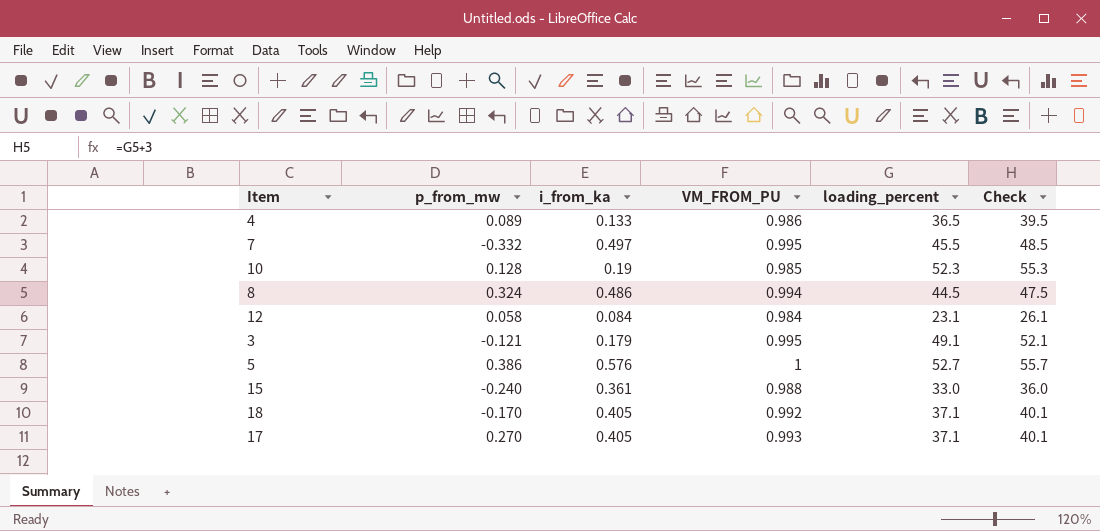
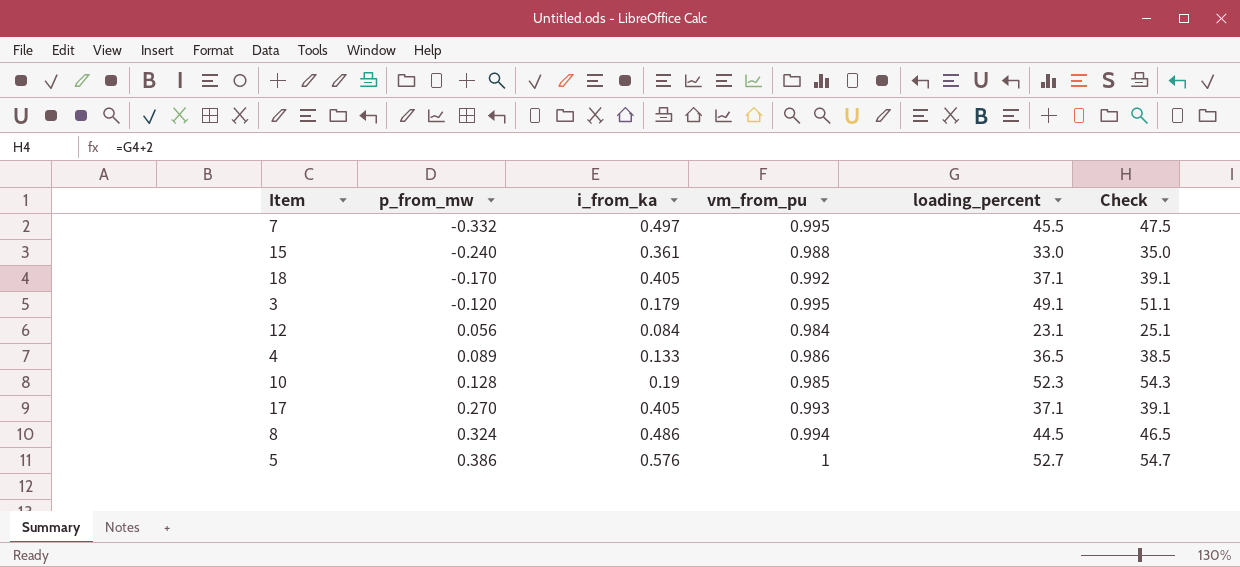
row order: none -> p_from_mw ascending
column name: VM_FROM_PU -> vm_from_pu
column Check | formula: [loading_percent] + 3 -> [loading_percent] + 2
3 | p_from_mw: -0.121 -> -0.120
12 | p_from_mw: 0.058 -> 0.056

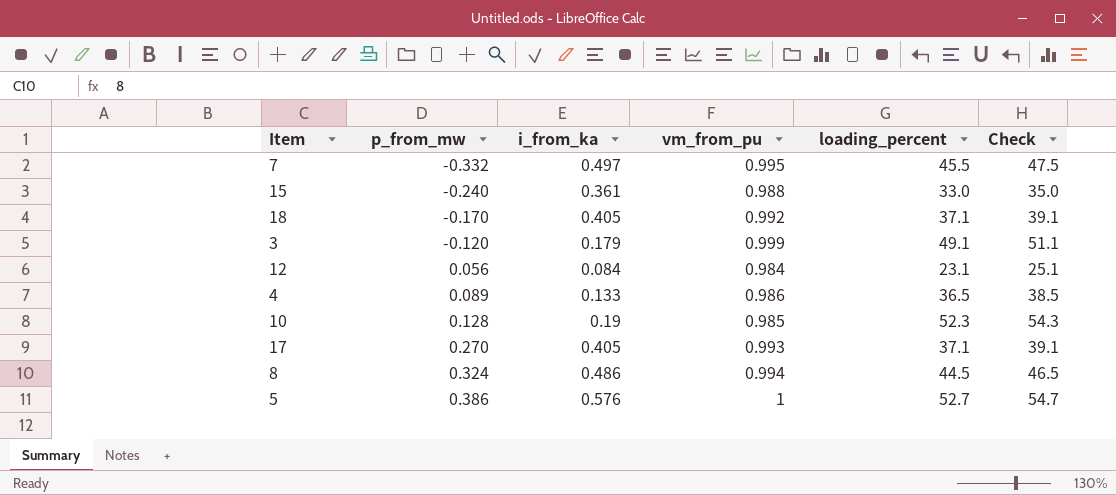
3 | vm_from_pu: 0.995 -> 0.999

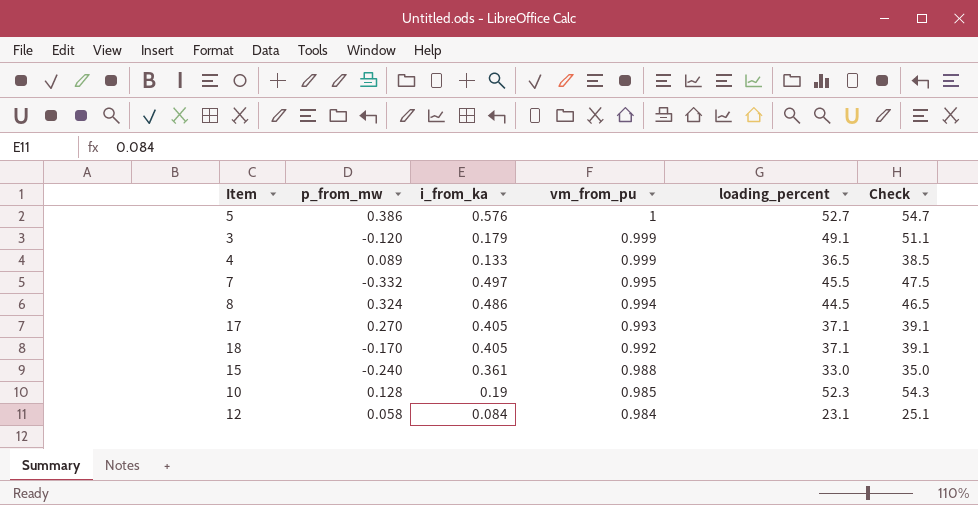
row order: p_from_mw ascending -> vm_from_pu descending
4 | vm_from_pu: 0.986 -> 0.999
12 | p_from_mw: 0.056 -> 0.058

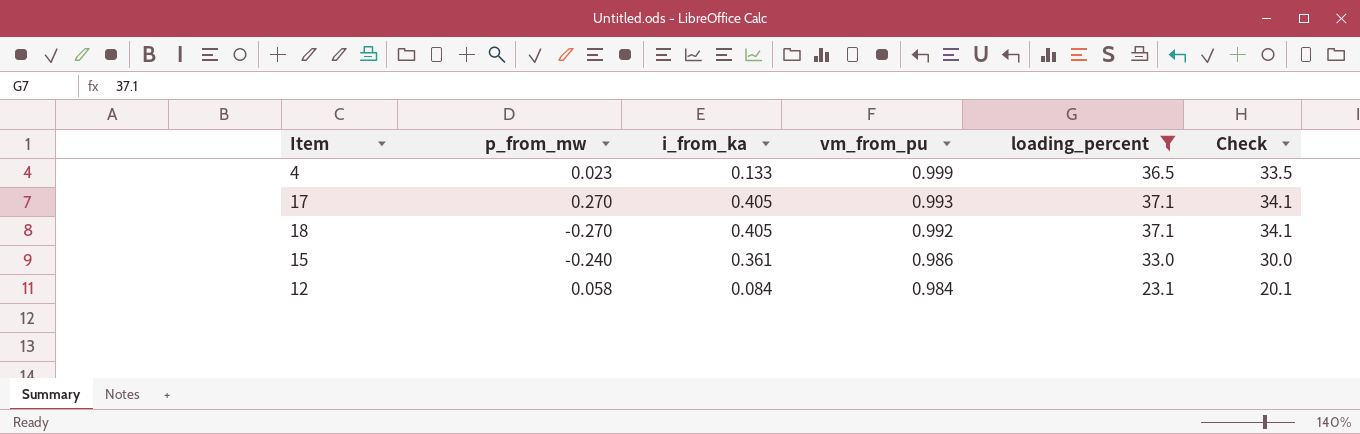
filter: none -> loading_percent <= 37.1
column Check | formula: [loading_percent] + 2 -> [loading_percent] - 3
4 | p_from_mw: 0.089 -> 0.023
18 | p_from_mw: -0.170 -> -0.270
15 | vm_from_pu: 0.988 -> 0.986

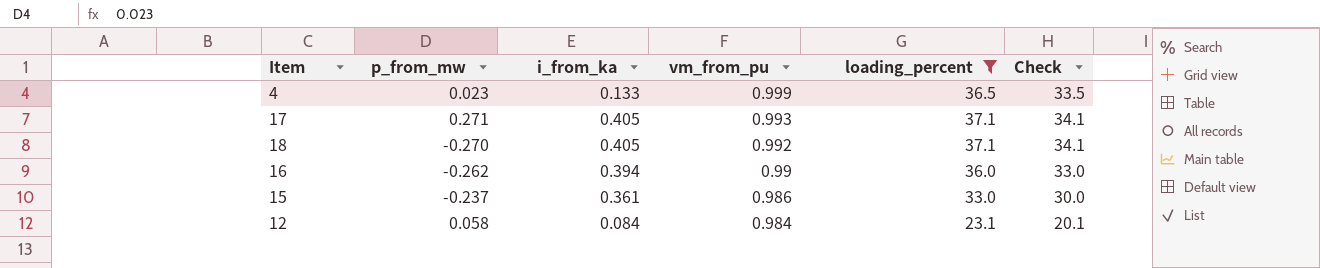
17 | p_from_mw: 0.270 -> 0.271
row 16: none -> -0.262 | 0.394 | 0.99 | 36.0 | 33.0
15 | p_from_mw: -0.240 -> -0.237

